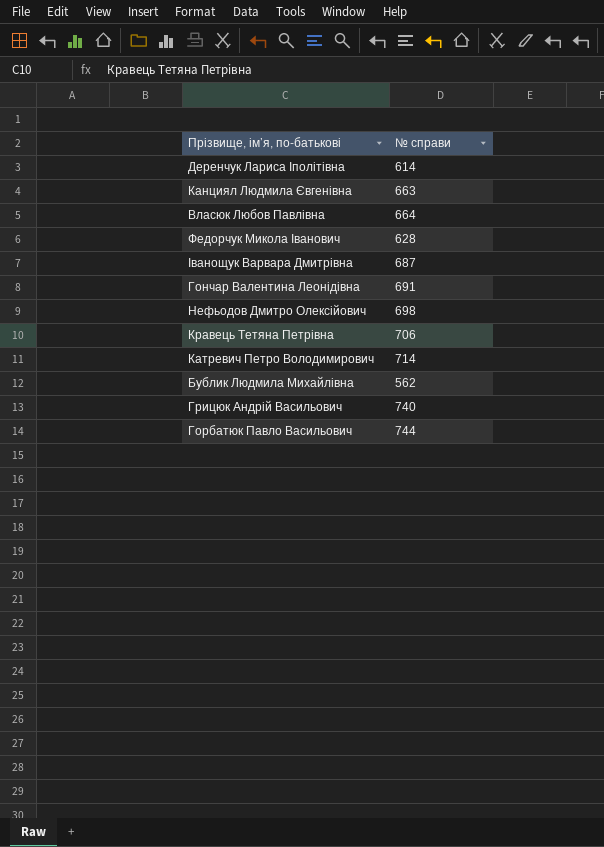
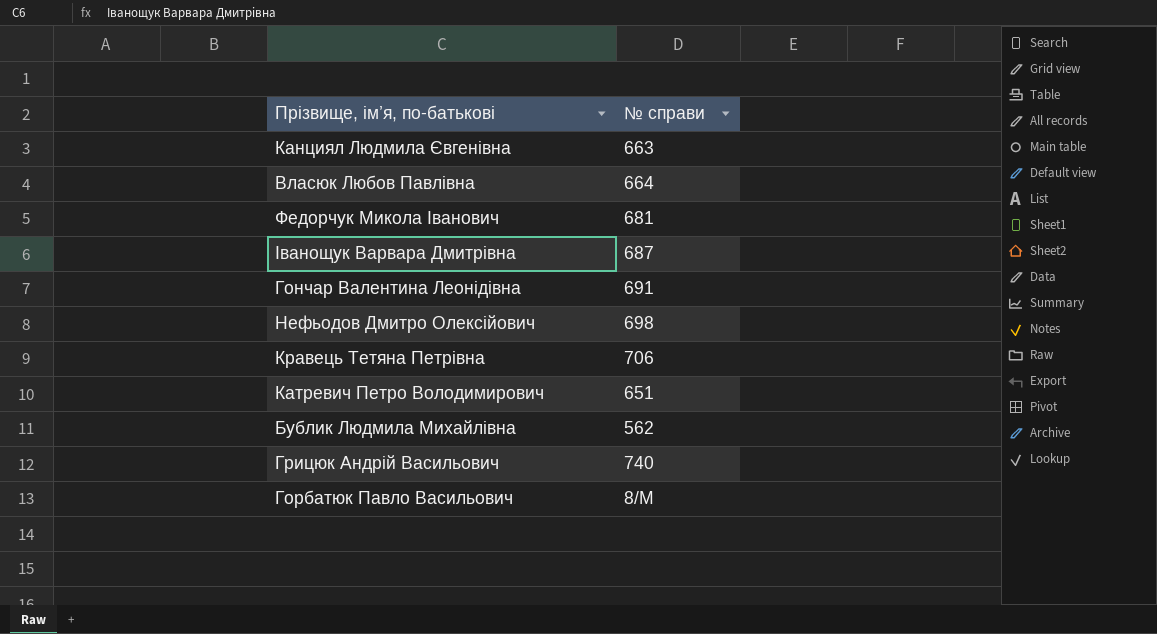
row Деренчук Лариса Іполітівна: 614 -> none
Федорчук Микола Іванович | № справи: 628 -> 681
Катревич Петро Володимирович | № справи: 714 -> 651
Горбатюк Павло Васильович | № справи: 744 -> 8/М

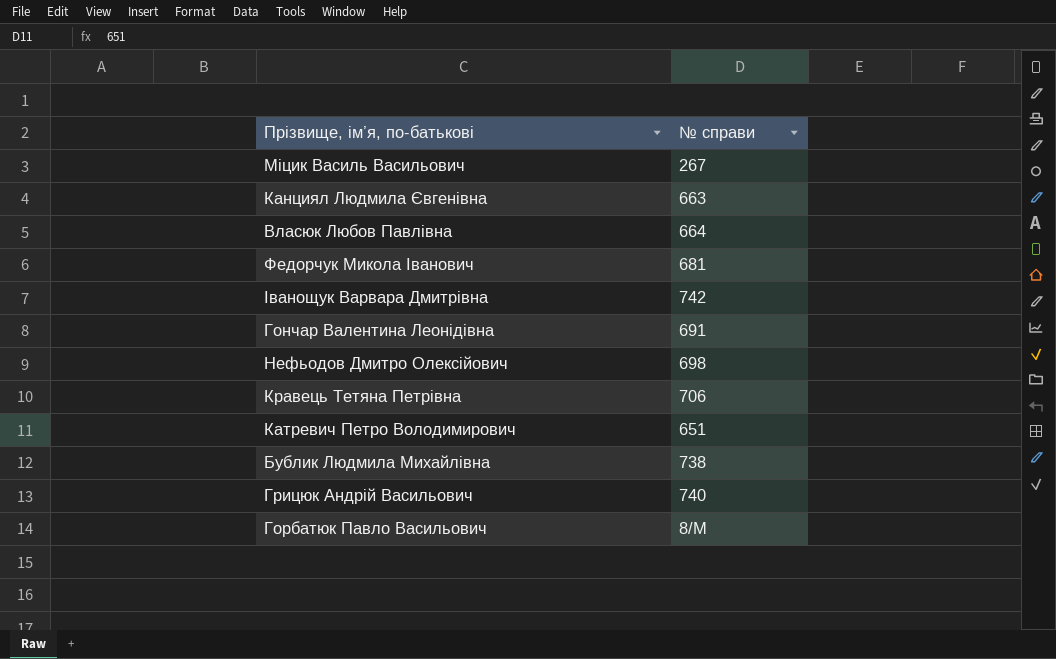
row Міцик Василь Васильович: none -> 267
Іванощук Варвара Дмитрівна | № справи: 687 -> 742
Бублик Людмила Михайлівна | № справи: 562 -> 738

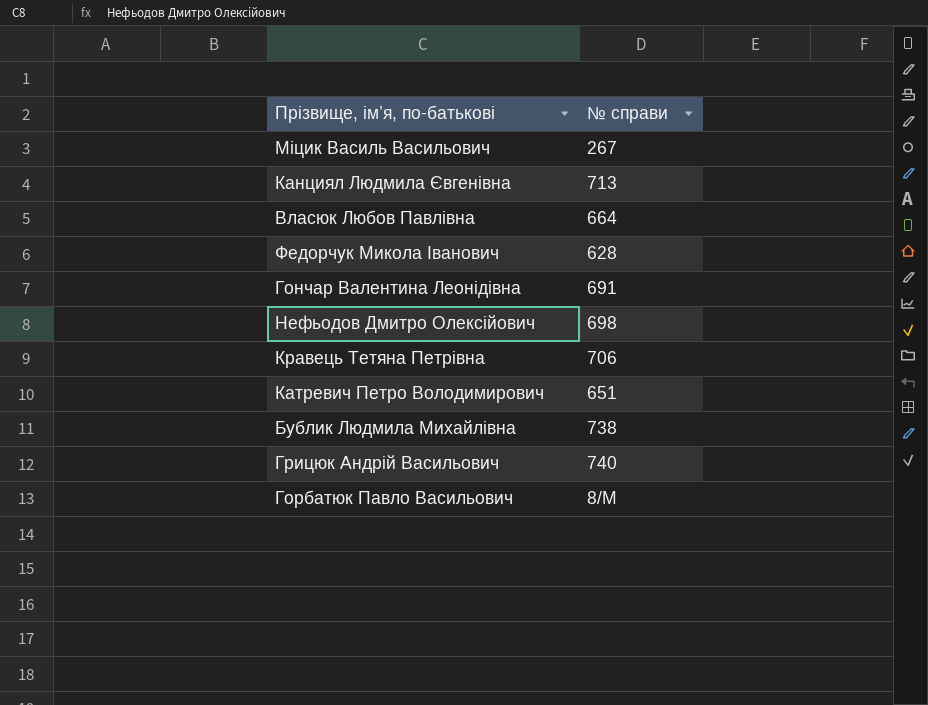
row Іванощук Варвара Дмитрівна: 742 -> none
Канциял Людмила Євгенівна | № справи: 663 -> 713
Федорчук Микола Іванович | № справи: 681 -> 628

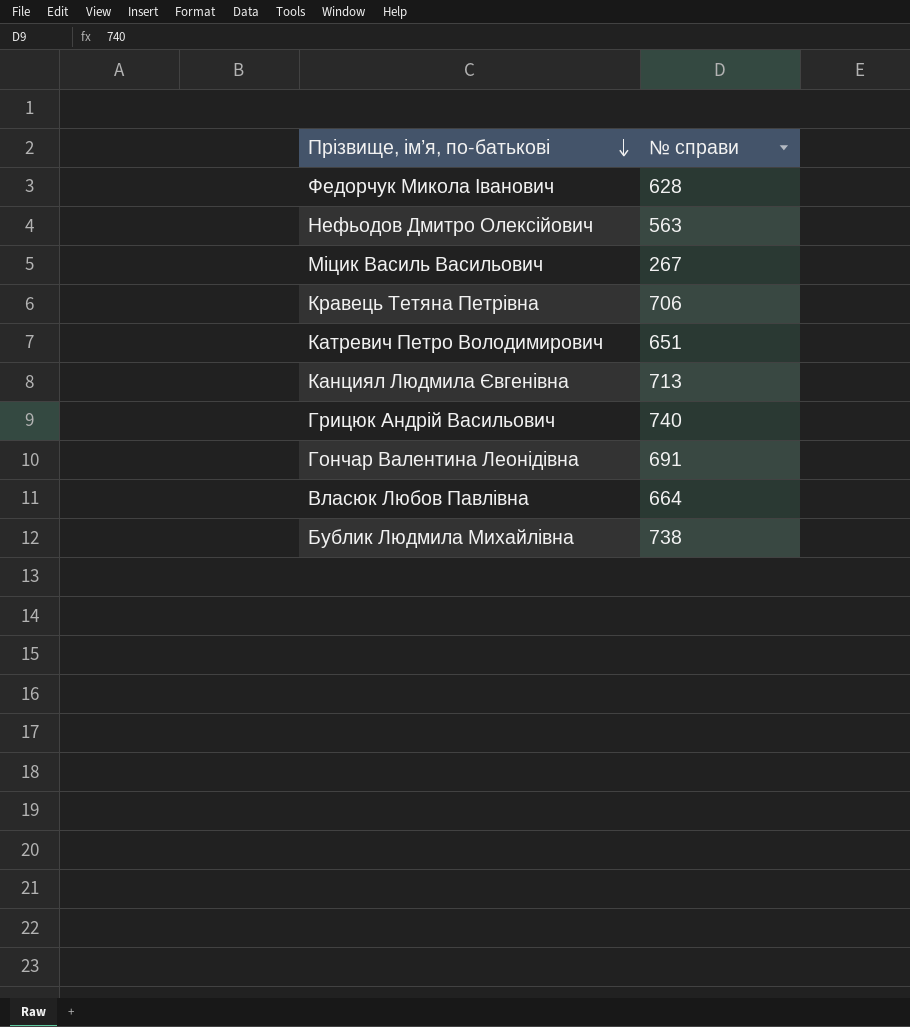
row order: none -> Прізвище, ім’я, по-батькові descending
row Горбатюк Павло Васильович: 8/М -> none
Нефьодов Дмитро Олексійович | № справи: 698 -> 563

